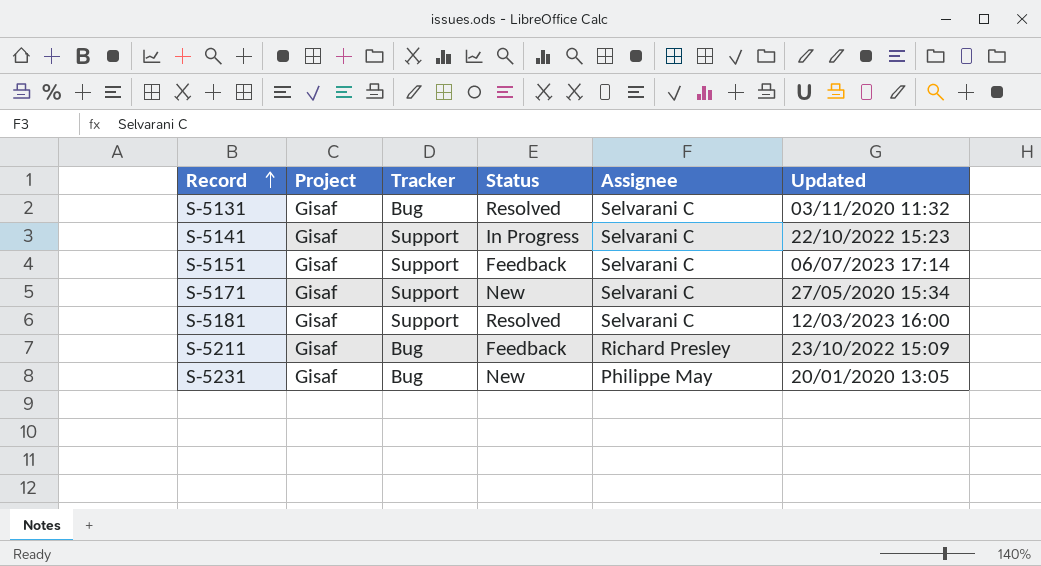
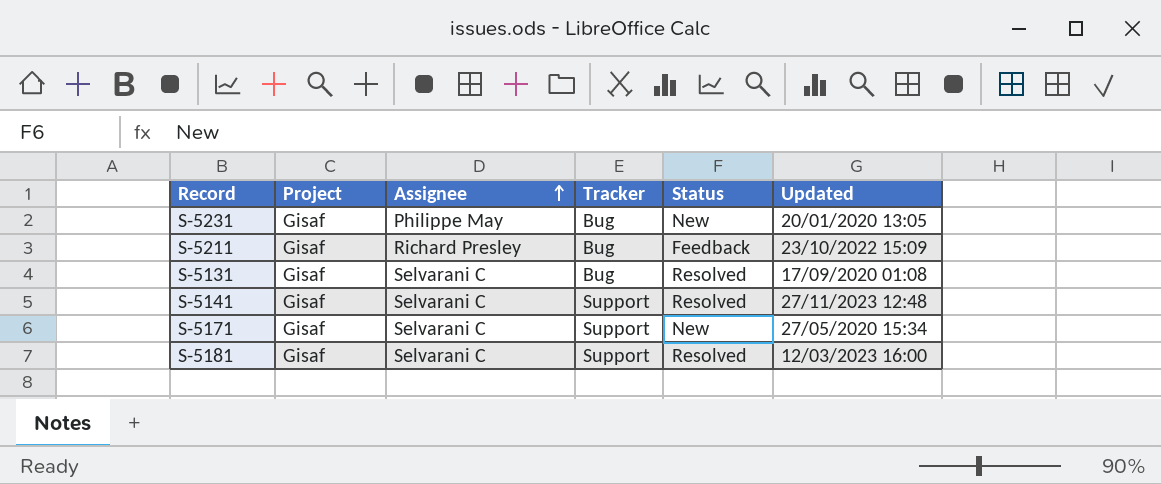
row order: Record ascending -> Assignee ascending
column Assignee | position: 5 -> 3
row S-5151: Gisaf | Support | Feedback | Selvarani C | 06/07/2023 17:14 -> none
S-5131 | Updated: 03/11/2020 11:32 -> 17/09/2020 01:08
S-5141 | Status: In Progress -> Resolved
S-5141 | Updated: 22/10/2022 15:23 -> 27/11/2023 12:48

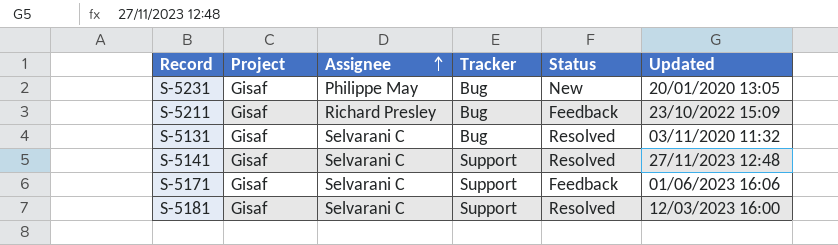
S-5131 | Updated: 17/09/2020 01:08 -> 03/11/2020 11:32
S-5171 | Status: New -> Feedback
S-5171 | Updated: 27/05/2020 15:34 -> 01/06/2023 16:06

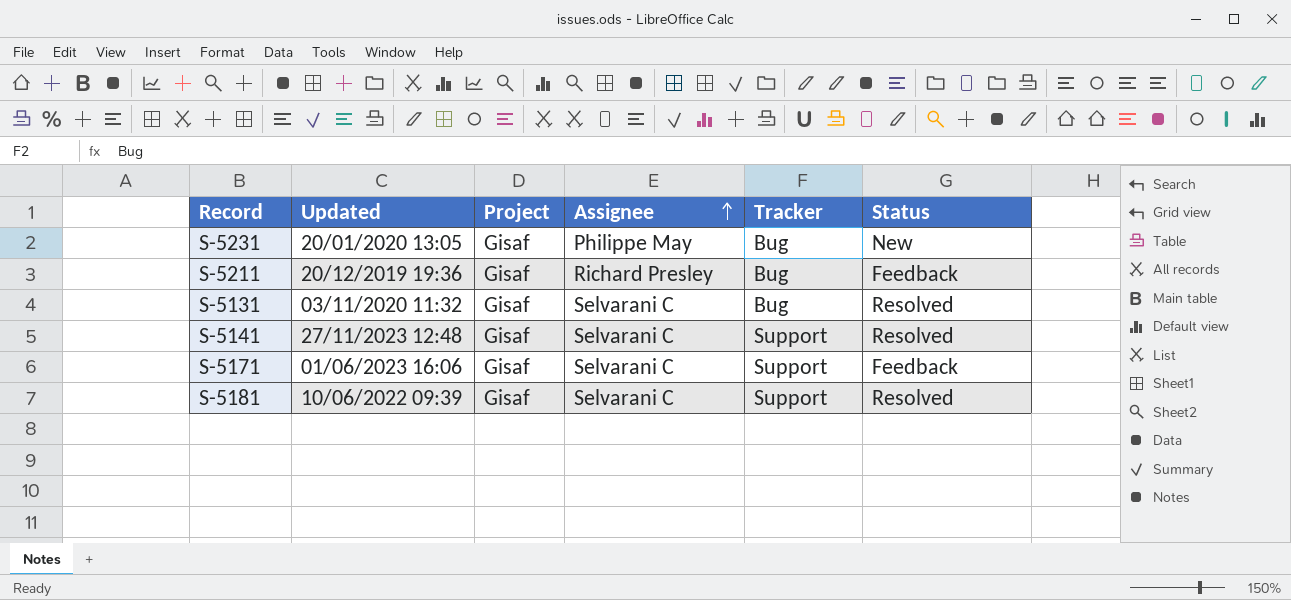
column Updated | position: 6 -> 2
S-5211 | Updated: 23/10/2022 15:09 -> 20/12/2019 19:36
S-5181 | Updated: 12/03/2023 16:00 -> 10/06/2022 09:39

